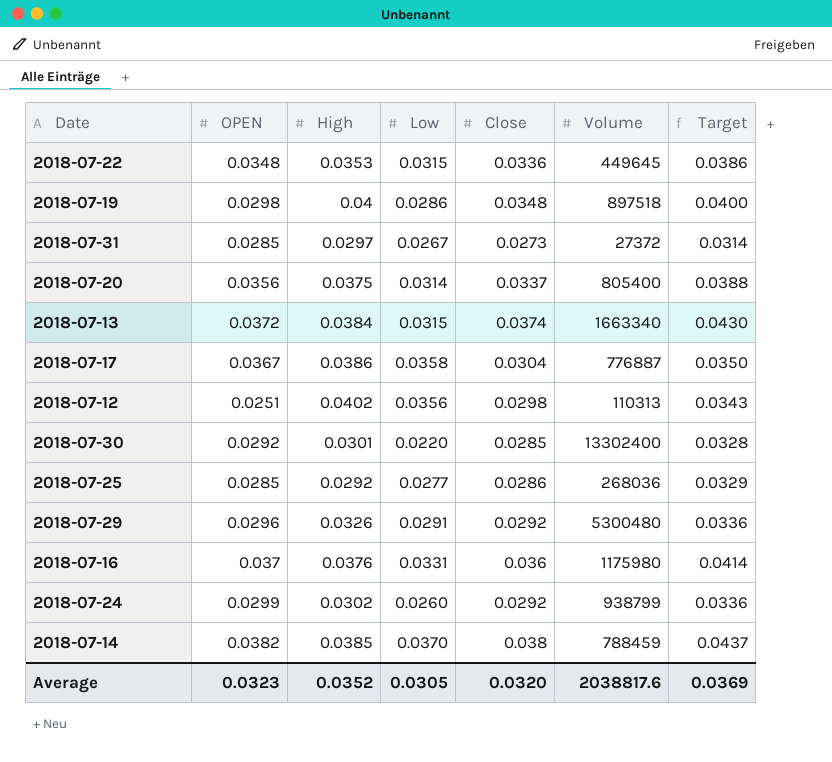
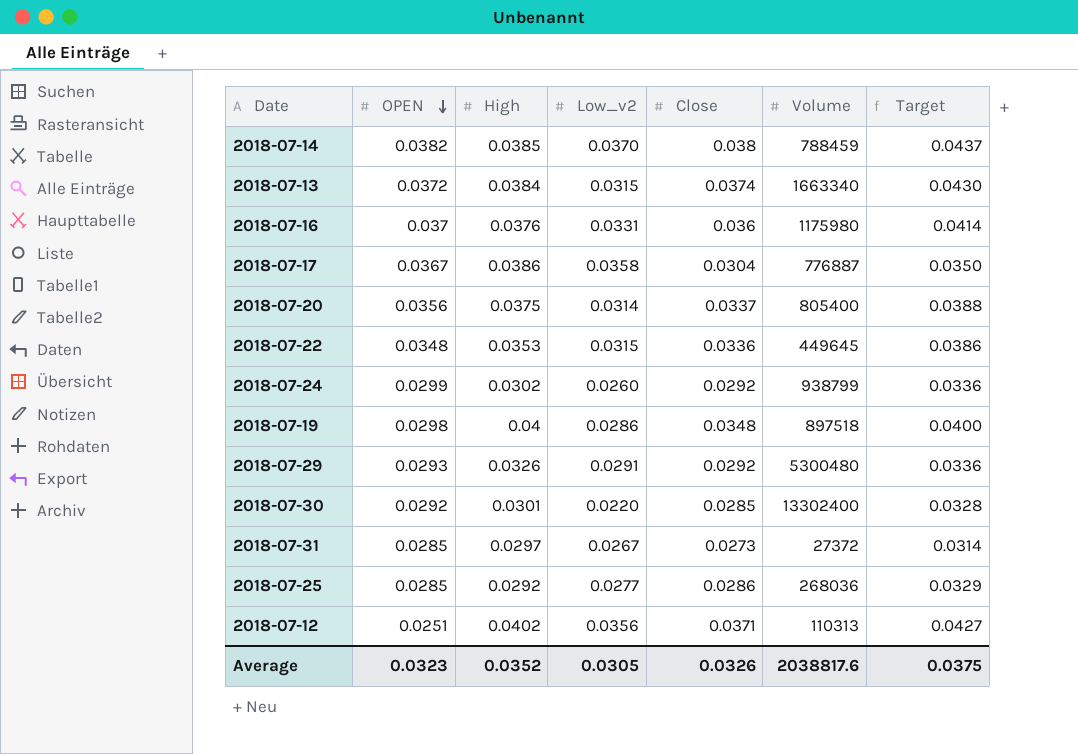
row order: none -> OPEN descending
column name: Low -> Low_v2
2018-07-29 | OPEN: 0.0296 -> 0.0293
2018-07-12 | Close: 0.0298 -> 0.0371
2018-07-12 | Target: 0.0343 -> 0.0427
Average | Close: 0.0320 -> 0.0326
Average | Target: 0.0369 -> 0.0375

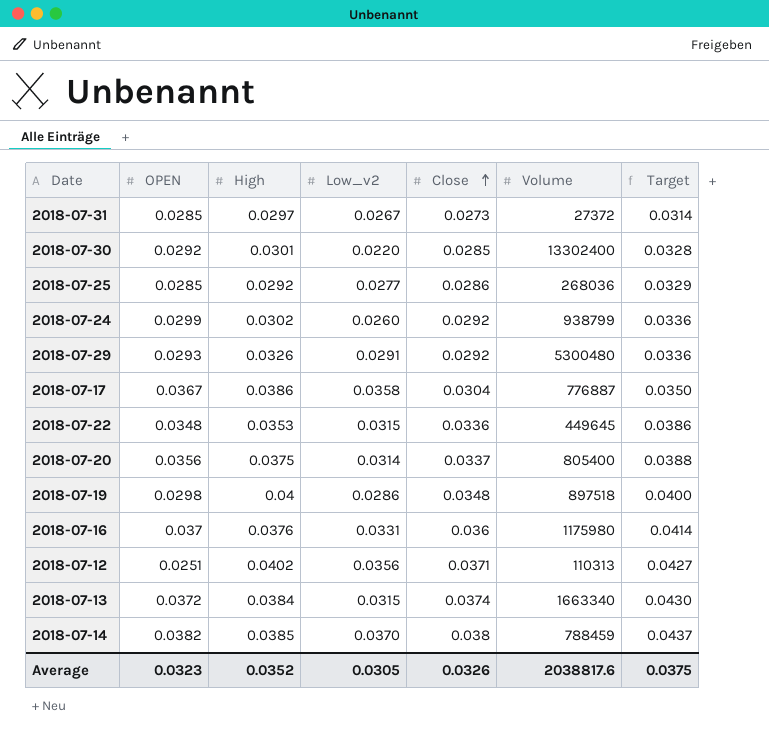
row order: OPEN descending -> Close ascending

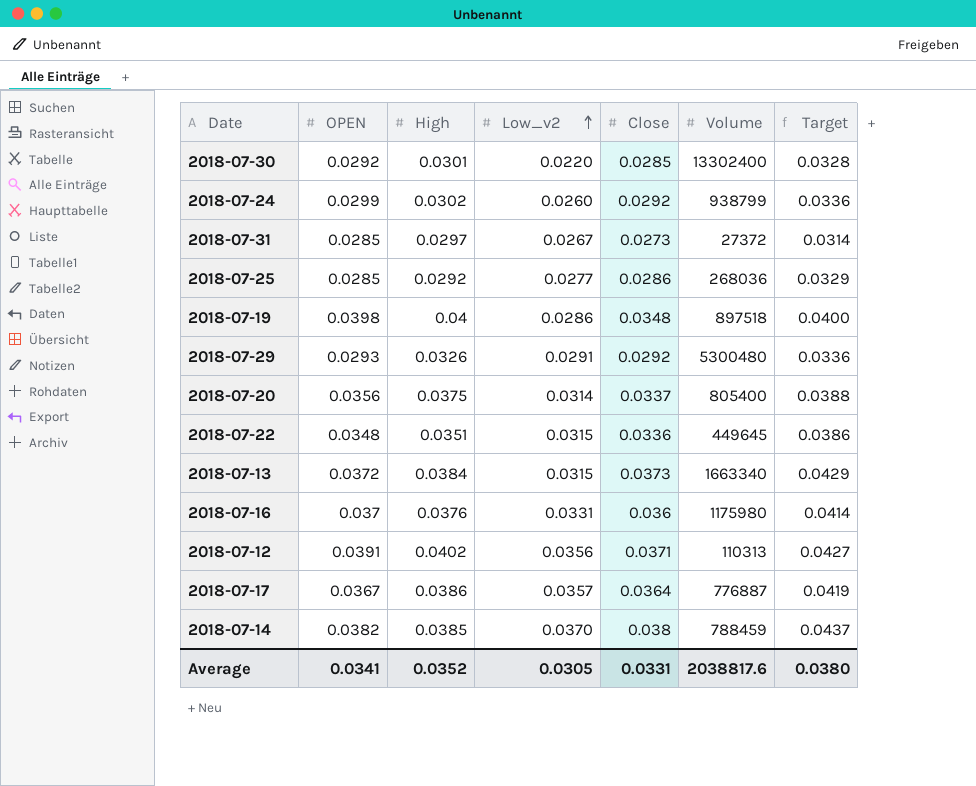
row order: Close ascending -> Low_v2 ascending
2018-07-19 | OPEN: 0.0298 -> 0.0398
2018-07-22 | High: 0.0353 -> 0.0351
2018-07-13 | Close: 0.0374 -> 0.0373
2018-07-13 | Target: 0.0430 -> 0.0429
2018-07-12 | OPEN: 0.0251 -> 0.0391
2018-07-17 | Low_v2: 0.0358 -> 0.0357
2018-07-17 | Close: 0.0304 -> 0.0364
2018-07-17 | Target: 0.0350 -> 0.0419
Average | OPEN: 0.0323 -> 0.0341
Average | Close: 0.0326 -> 0.0331
Average | Target: 0.0375 -> 0.0380

